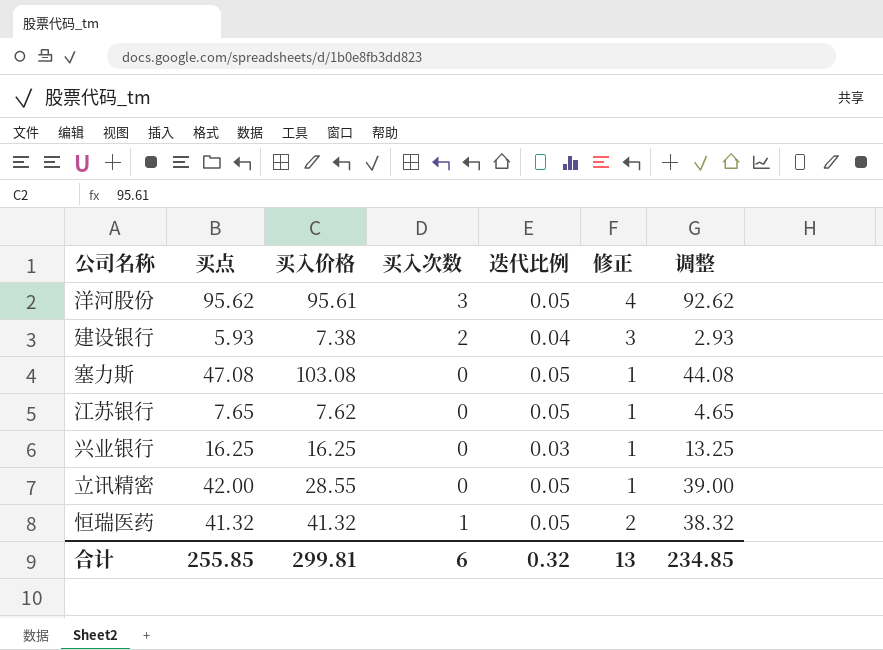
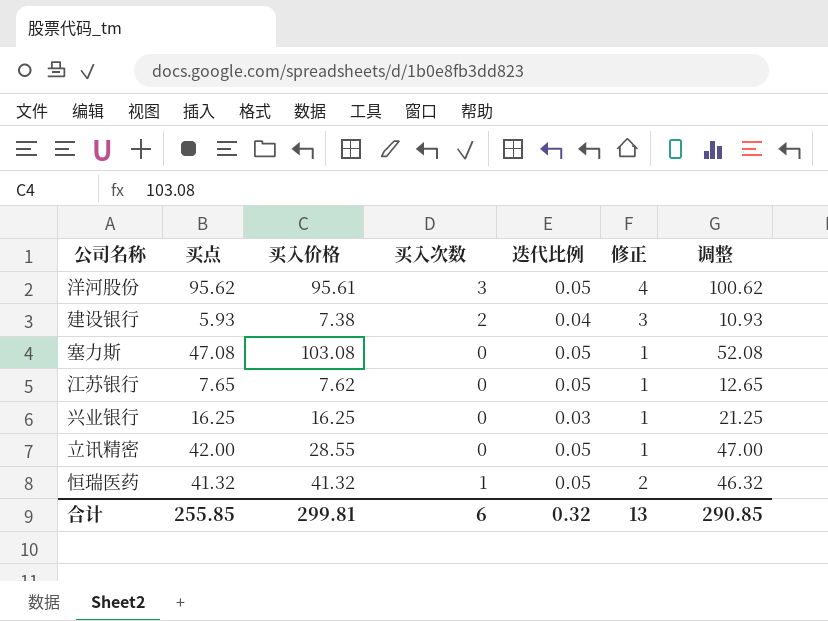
column 调整 | formula: [买点] - 3 -> [买点] + 5
合计 | 调整: 234.85 -> 290.85

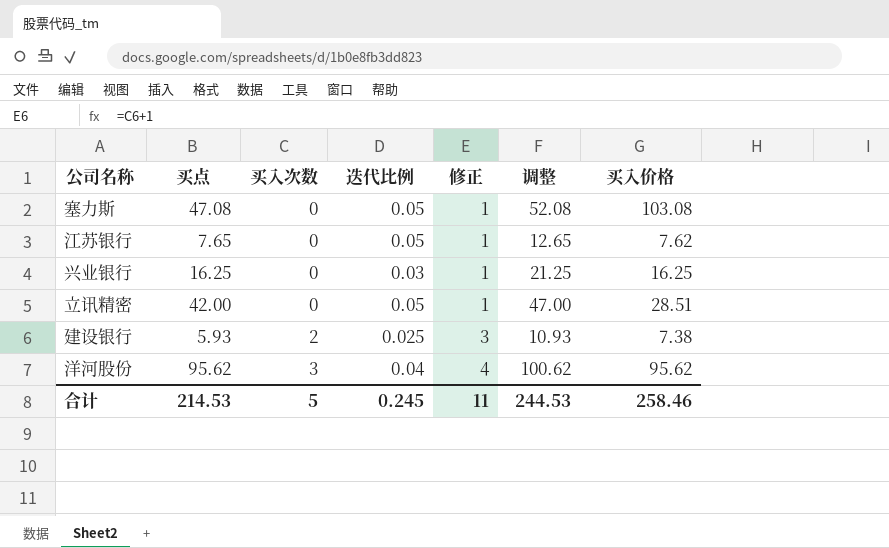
row order: none -> 买入次数 ascending
column 买入价格 | position: 3 -> 7
row 恒瑞医药: 41.32 | 41.32 | 1 | 0.05 | 2 | 46.32 -> none
立讯精密 | 买入价格: 28.55 -> 28.51
建设银行 | 迭代比例: 0.04 -> 0.025
洋河股份 | 迭代比例: 0.05 -> 0.04
洋河股份 | 买入价格: 95.61 -> 95.62
合计 | 买点: 255.85 -> 214.53
合计 | 买入次数: 6 -> 5
合计 | 迭代比例: 0.32 -> 0.245
合计 | 修正: 13 -> 11
合计 | 调整: 290.85 -> 244.53
合计 | 买入价格: 299.81 -> 258.46

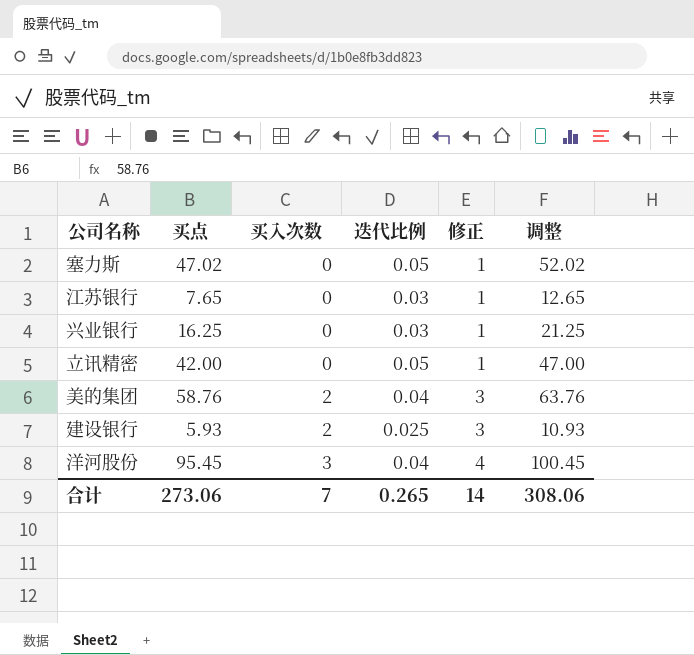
column 买入价格 | position: 7 -> none
塞力斯 | 买点: 47.08 -> 47.02
塞力斯 | 调整: 52.08 -> 52.02
江苏银行 | 迭代比例: 0.05 -> 0.03
row 美的集团: none -> 58.76 | 2 | 0.04 | 3 | 63.76
洋河股份 | 买点: 95.62 -> 95.45
洋河股份 | 调整: 100.62 -> 100.45
合计 | 买点: 214.53 -> 273.06
合计 | 买入次数: 5 -> 7
合计 | 迭代比例: 0.245 -> 0.265
合计 | 修正: 11 -> 14
合计 | 调整: 244.53 -> 308.06

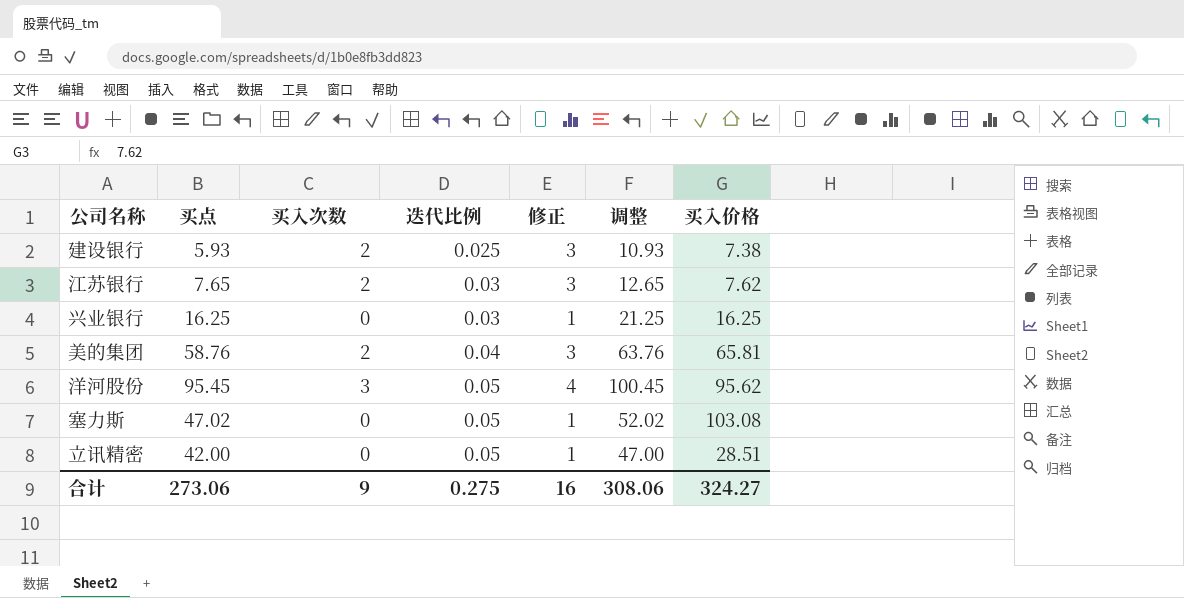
row order: 买入次数 ascending -> 迭代比例 ascending
column 买入价格 | position: none -> 7
江苏银行 | 买入次数: 0 -> 2
江苏银行 | 修正: 1 -> 3
洋河股份 | 迭代比例: 0.04 -> 0.05
合计 | 买入次数: 7 -> 9
合计 | 迭代比例: 0.265 -> 0.275
合计 | 修正: 14 -> 16

